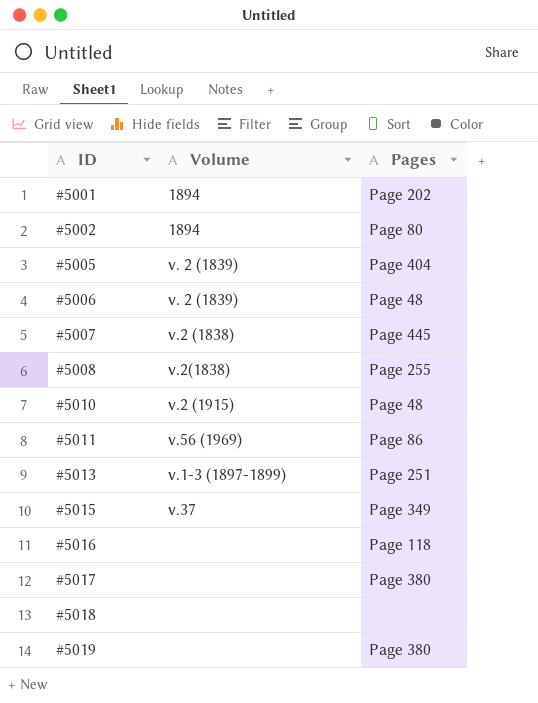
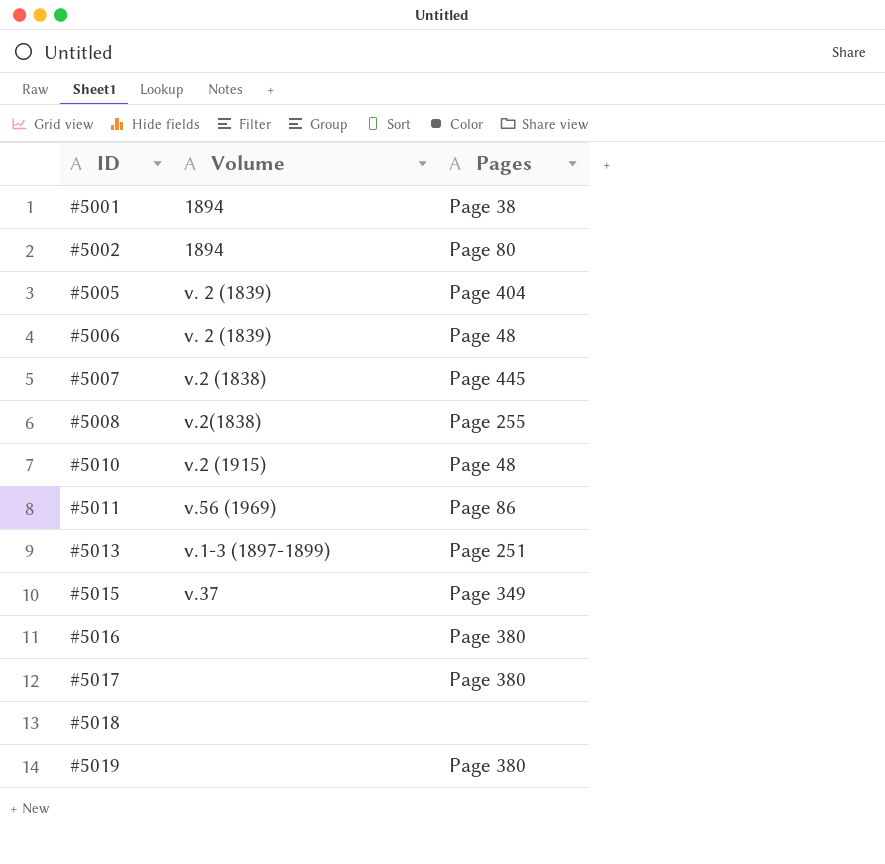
#5001 | Pages: Page 202 -> Page 38
#5016 | Pages: Page 118 -> Page 380

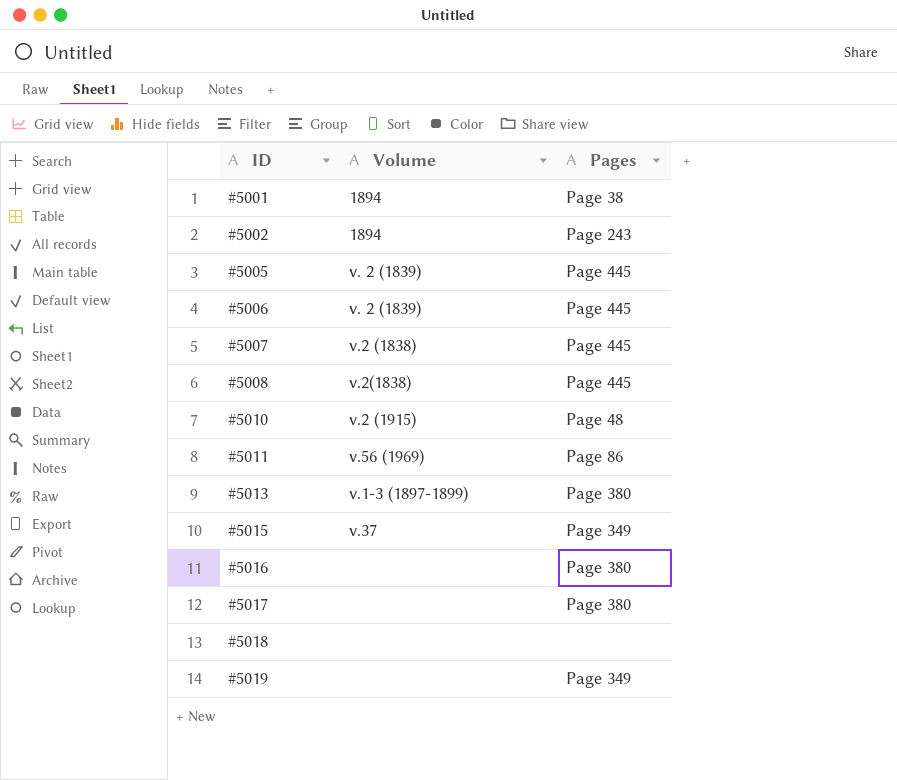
#5002 | Pages: Page 80 -> Page 243
#5005 | Pages: Page 404 -> Page 445
#5006 | Pages: Page 48 -> Page 445
#5008 | Pages: Page 255 -> Page 445
#5013 | Pages: Page 251 -> Page 380
#5019 | Pages: Page 380 -> Page 349

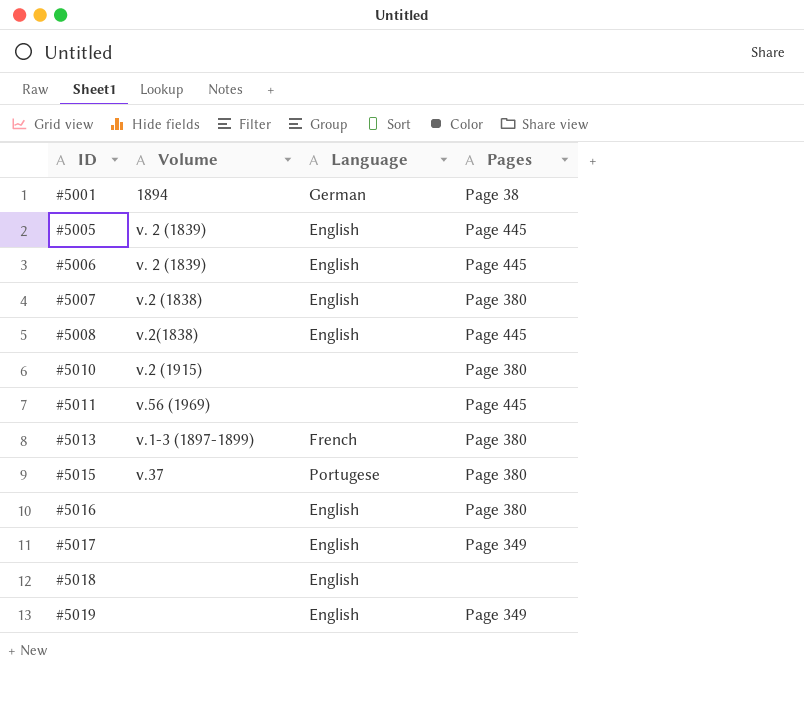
column Language | position: none -> 3
row #5002: 1894 | Page 243 -> none
#5007 | Pages: Page 445 -> Page 380
#5010 | Pages: Page 48 -> Page 380
#5011 | Pages: Page 86 -> Page 445
#5015 | Pages: Page 349 -> Page 380
#5017 | Pages: Page 380 -> Page 349

